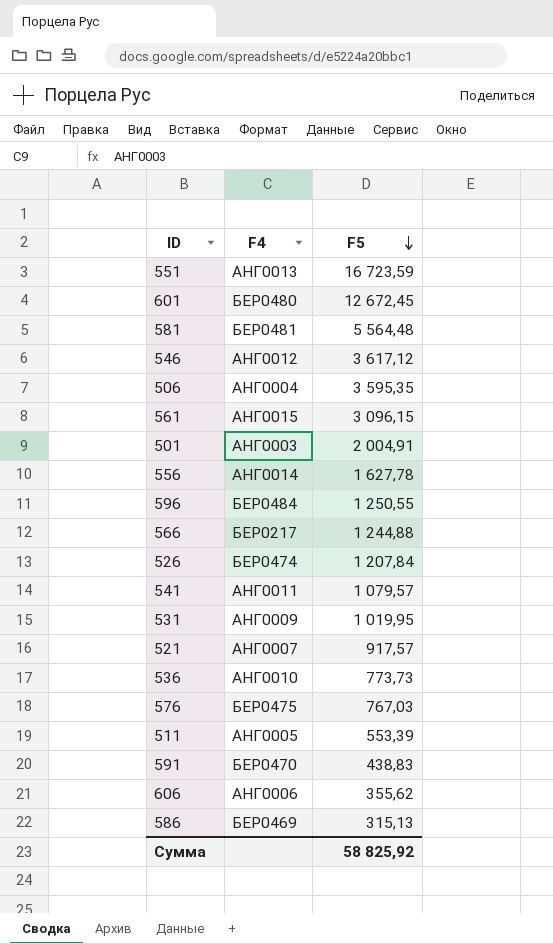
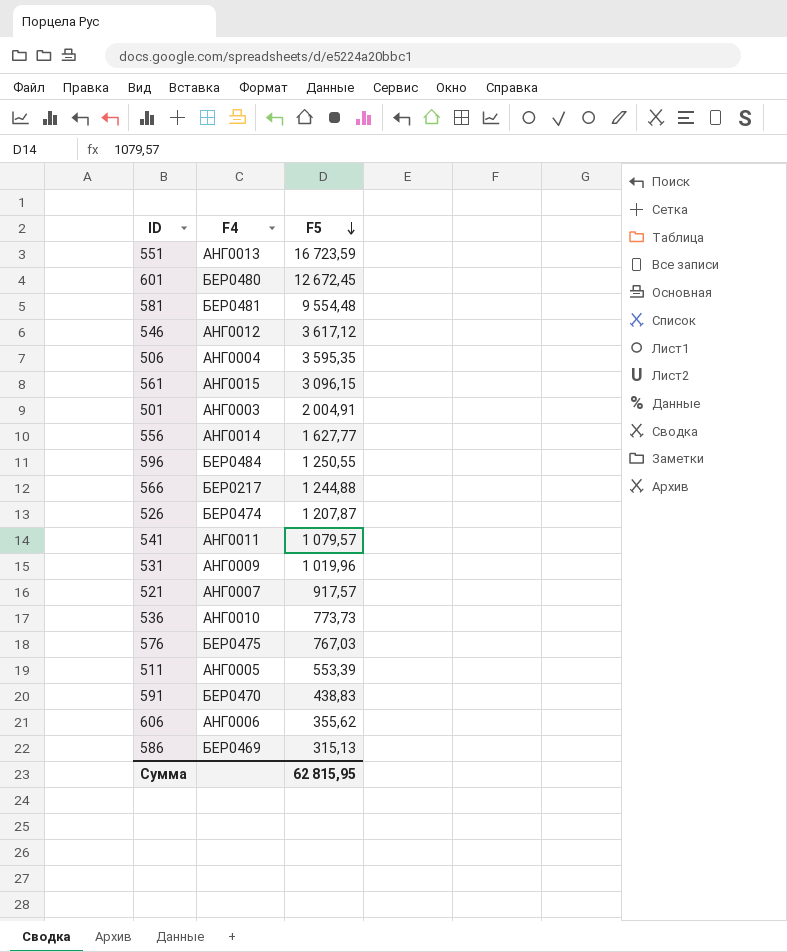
581 | F5: 5 564,48 -> 9 554,48
556 | F5: 1 627,78 -> 1 627,77
526 | F5: 1 207,84 -> 1 207,87
531 | F5: 1 019,95 -> 1 019,96
Сумма | F5: 58 825,92 -> 62 815,95

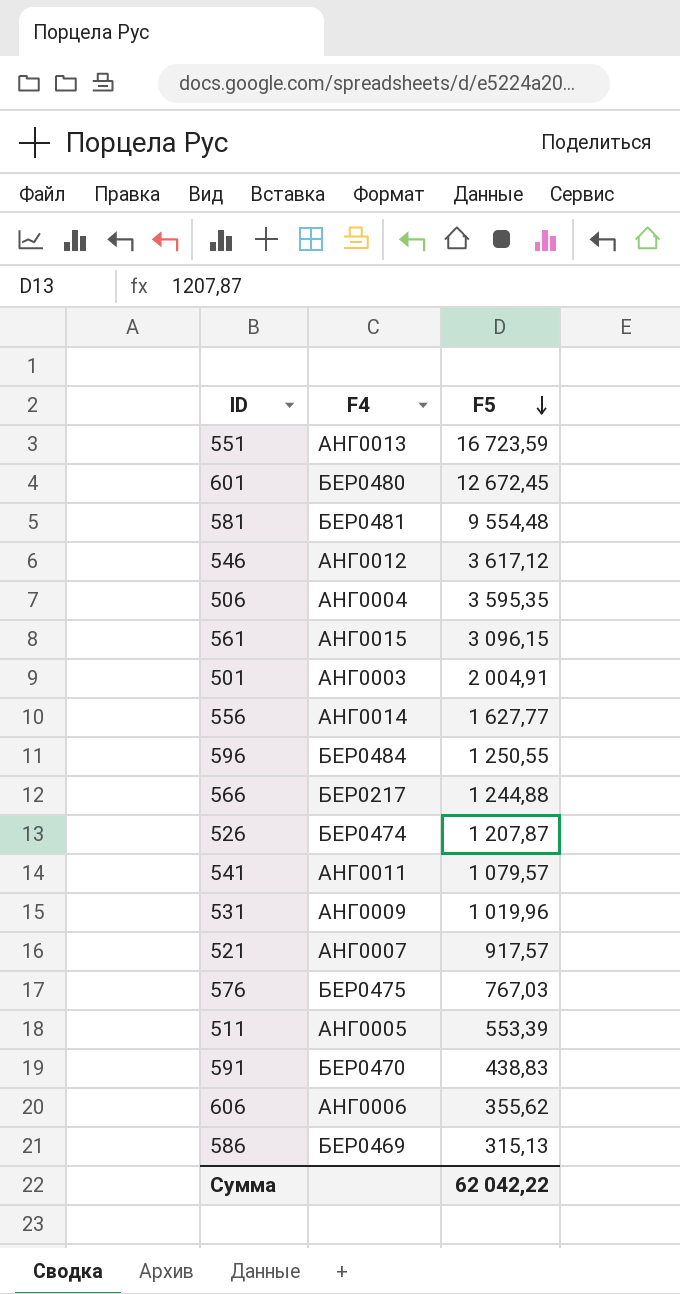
row 536: АНГ0010 | 773,73 -> none
Сумма | F5: 62 815,95 -> 62 042,22

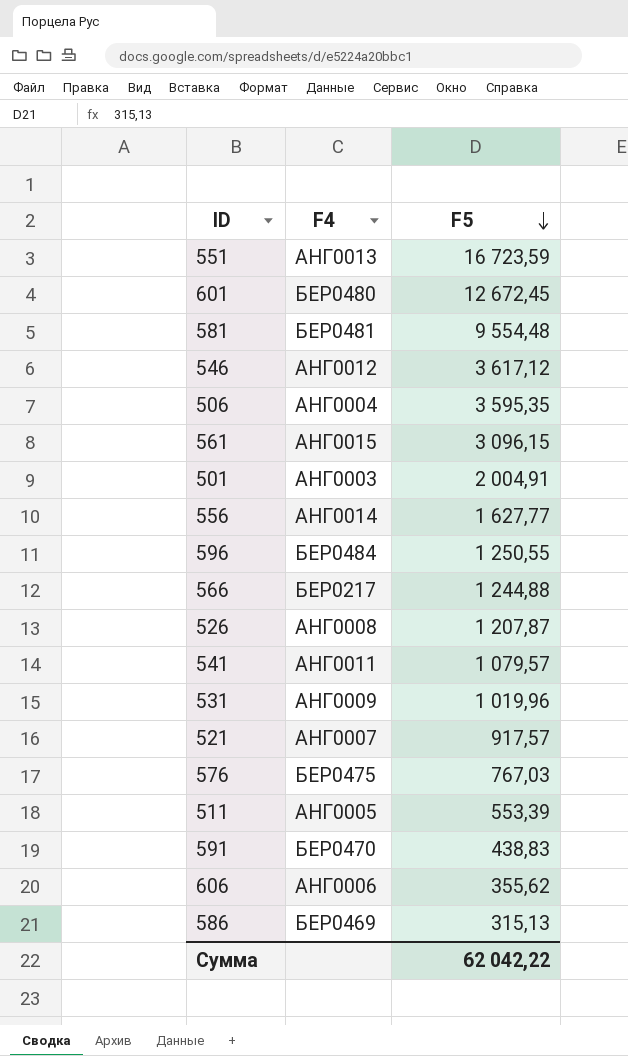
526 | F4: БЕР0474 -> АНГ0008

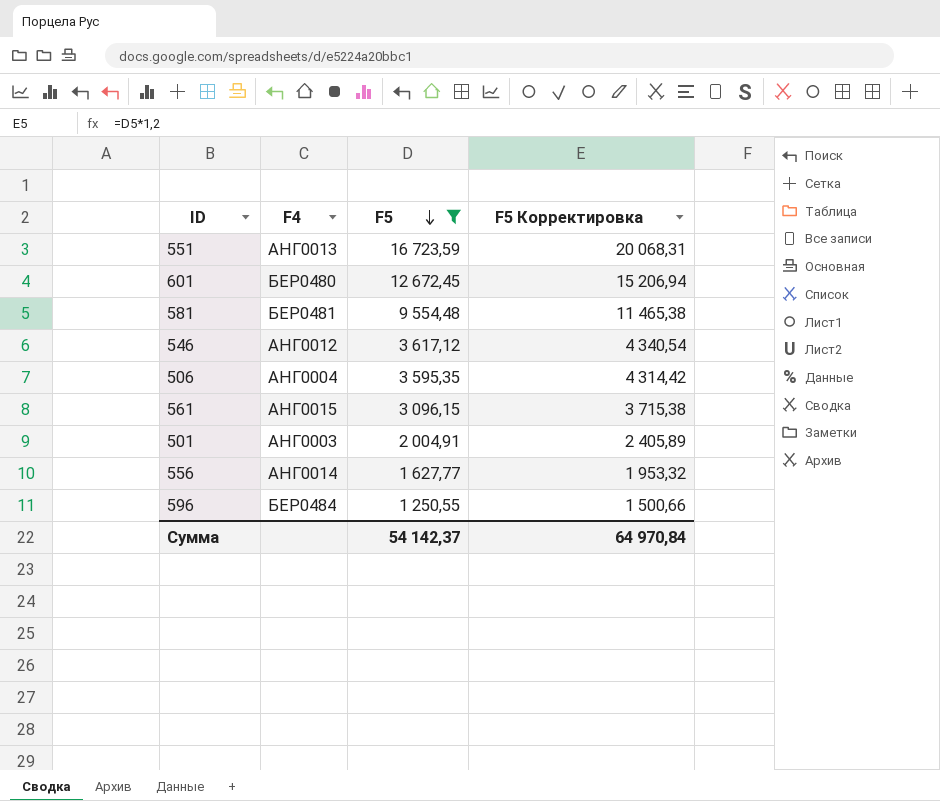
filter: none -> F5 >= 1 250,55
column F5 Корректировка | formula: none -> [F5] * 1,2
Сумма | F5: 62 042,22 -> 54 142,37

